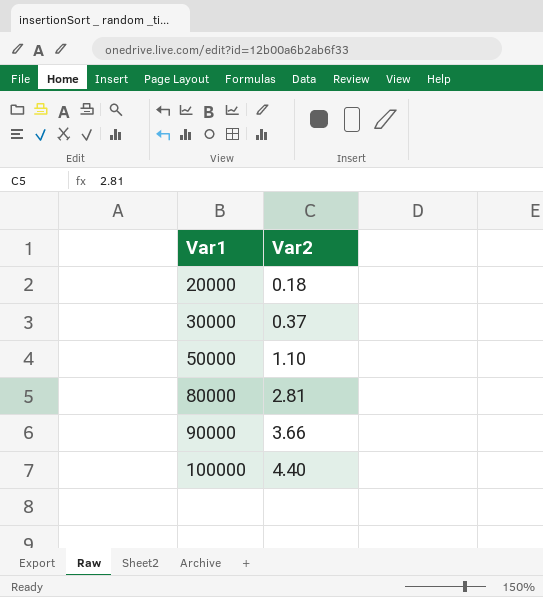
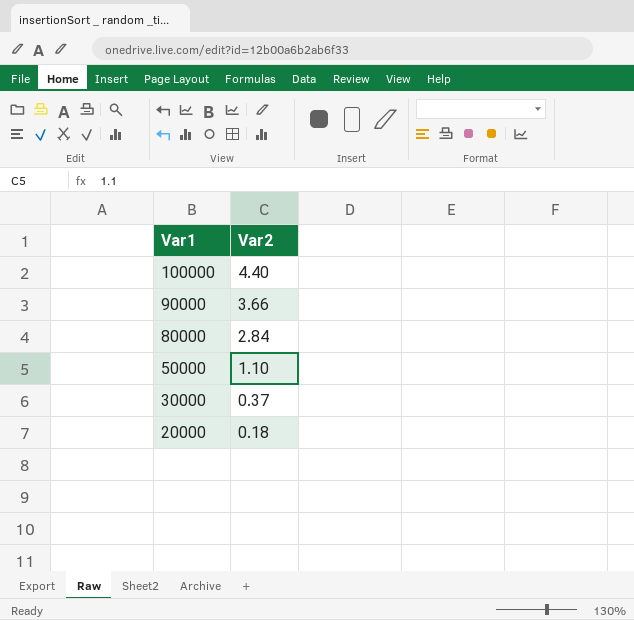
row order: Var1 ascending -> Var1 descending
80000 | Var2: 2.81 -> 2.84

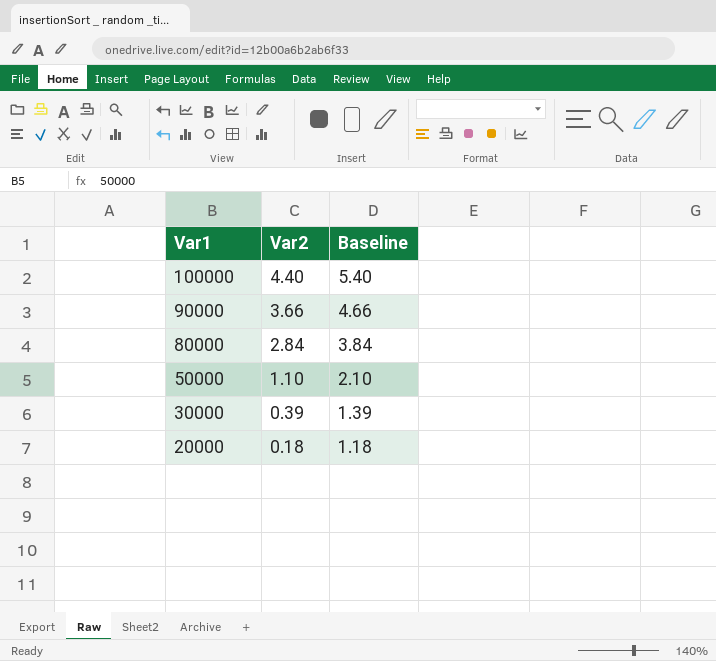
column Baseline | formula: none -> [Var2] + 1
30000 | Var2: 0.37 -> 0.39

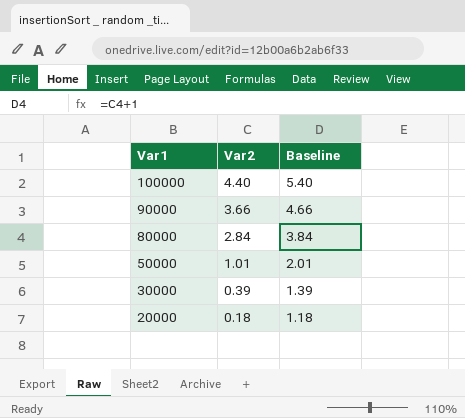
50000 | Var2: 1.10 -> 1.01
50000 | Baseline: 2.10 -> 2.01

